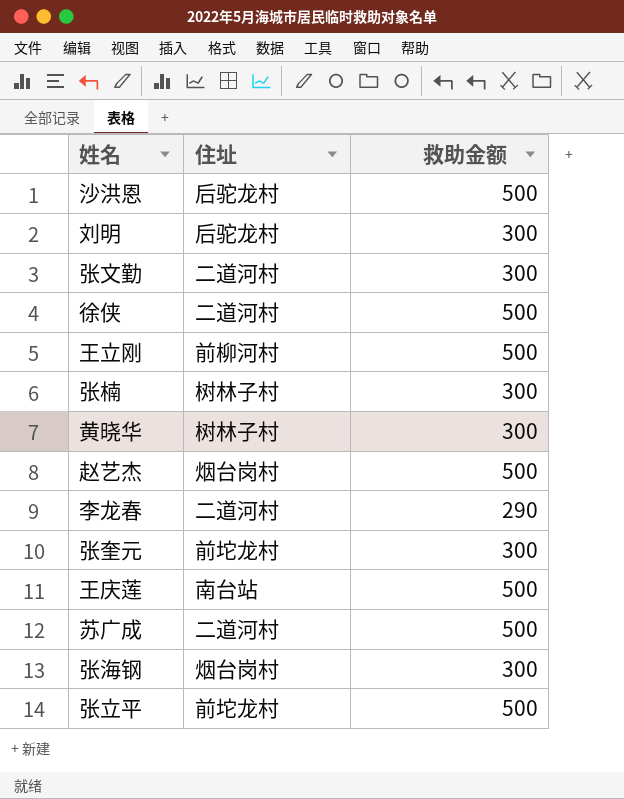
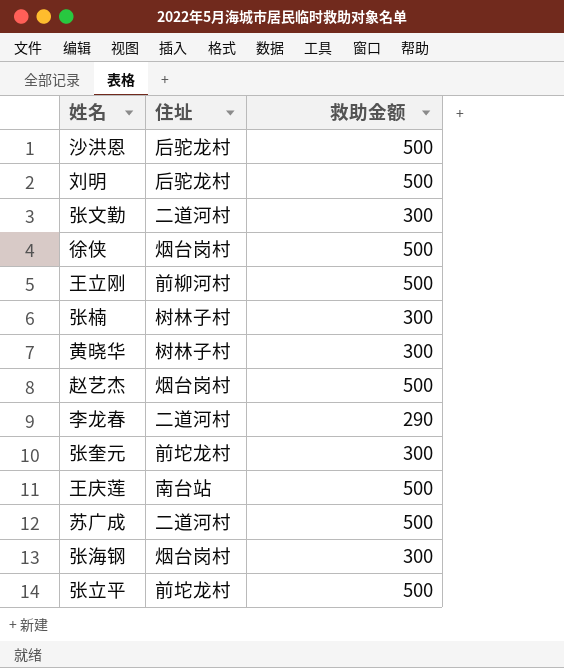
刘明 | 救助金额: 300 -> 500
徐侠 | 住址: 二道河村 -> 烟台岗村

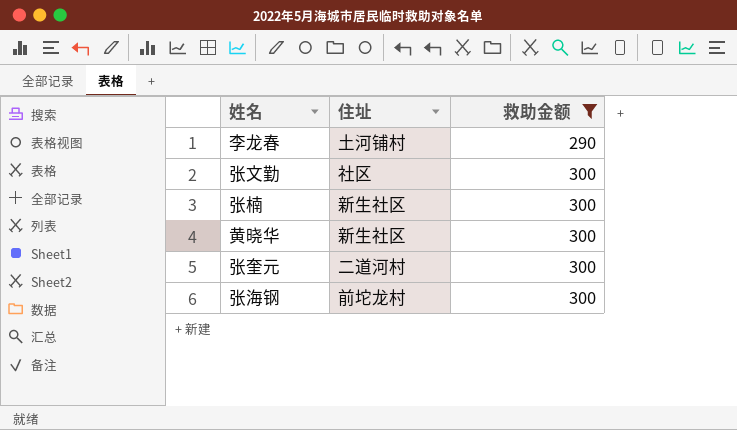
filter: none -> 救助金额 != 500
row order: none -> 救助金额 ascending
李龙春 | 住址: 二道河村 -> 土河铺村
张文勤 | 住址: 二道河村 -> 社区
张楠 | 住址: 树林子村 -> 新生社区
黄晓华 | 住址: 树林子村 -> 新生社区
张奎元 | 住址: 前坨龙村 -> 二道河村
张海钢 | 住址: 烟台岗村 -> 前坨龙村

